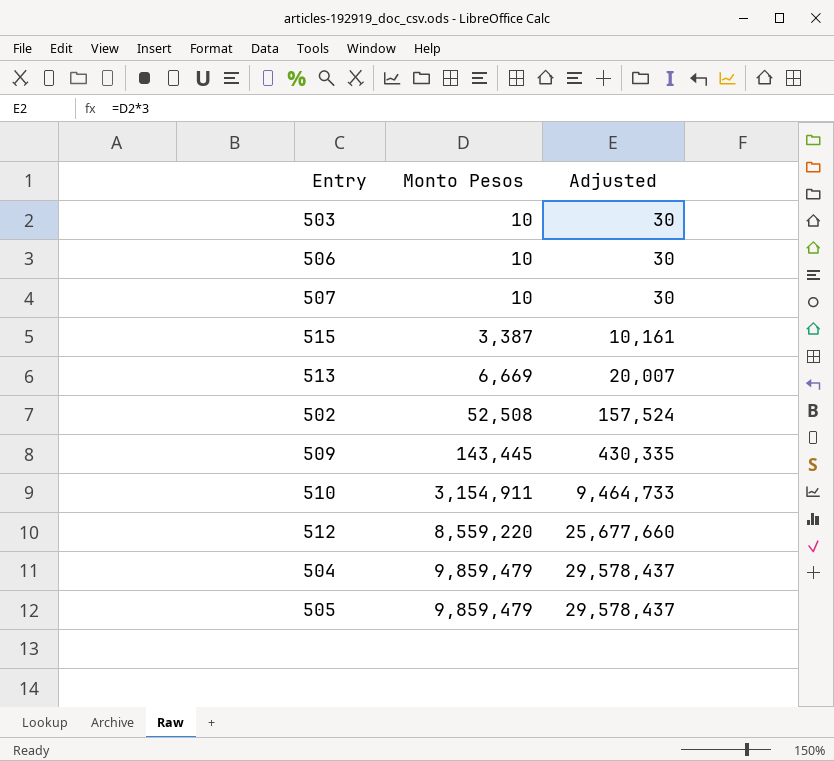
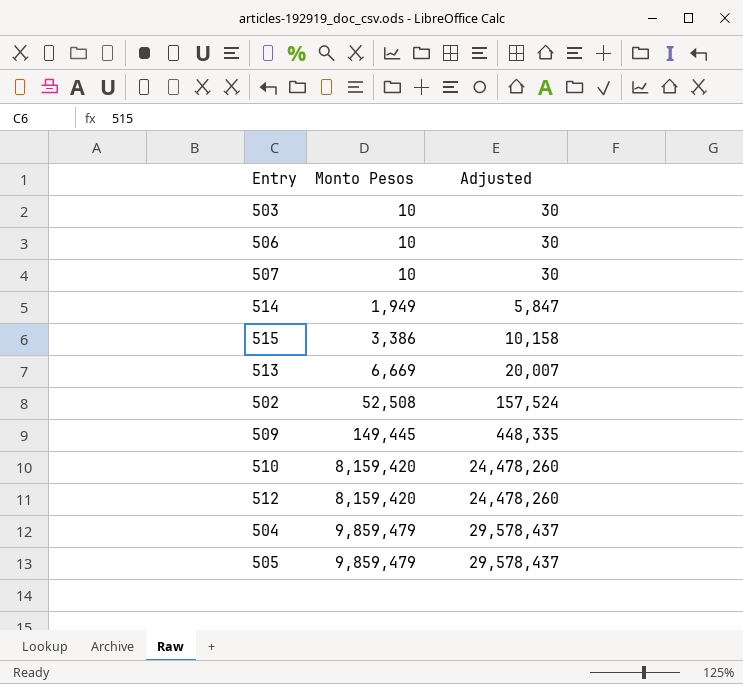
row 514: none -> 1,949 | 5,847
515 | Monto Pesos: 3,387 -> 3,386
515 | Adjusted: 10,161 -> 10,158
509 | Monto Pesos: 143,445 -> 149,445
509 | Adjusted: 430,335 -> 448,335
510 | Monto Pesos: 3,154,911 -> 8,159,420
510 | Adjusted: 9,464,733 -> 24,478,260
512 | Monto Pesos: 8,559,220 -> 8,159,420
512 | Adjusted: 25,677,660 -> 24,478,260

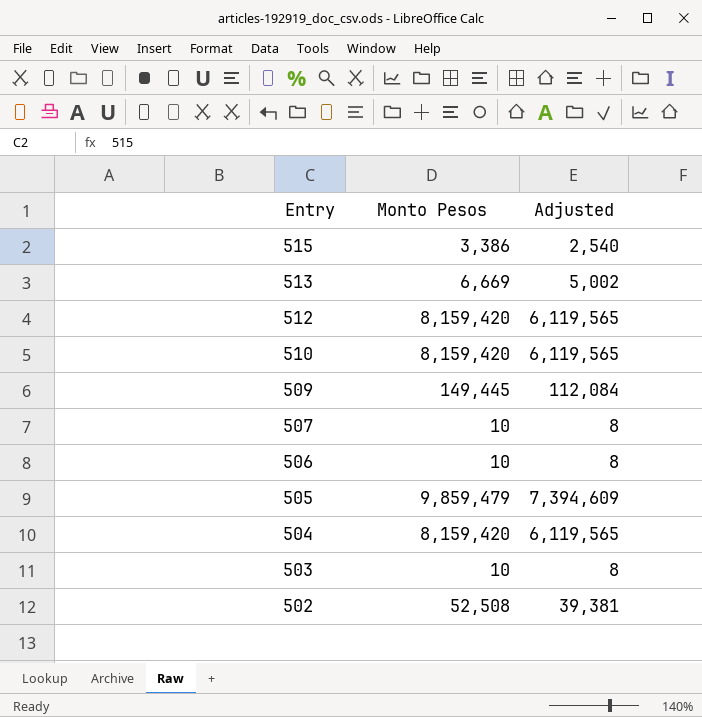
row order: Monto Pesos ascending -> Entry descending
column Adjusted | formula: [Monto Pesos] * 3 -> [Monto Pesos] * 0.75
row 514: 1,949 | 5,847 -> none
504 | Monto Pesos: 9,859,479 -> 8,159,420

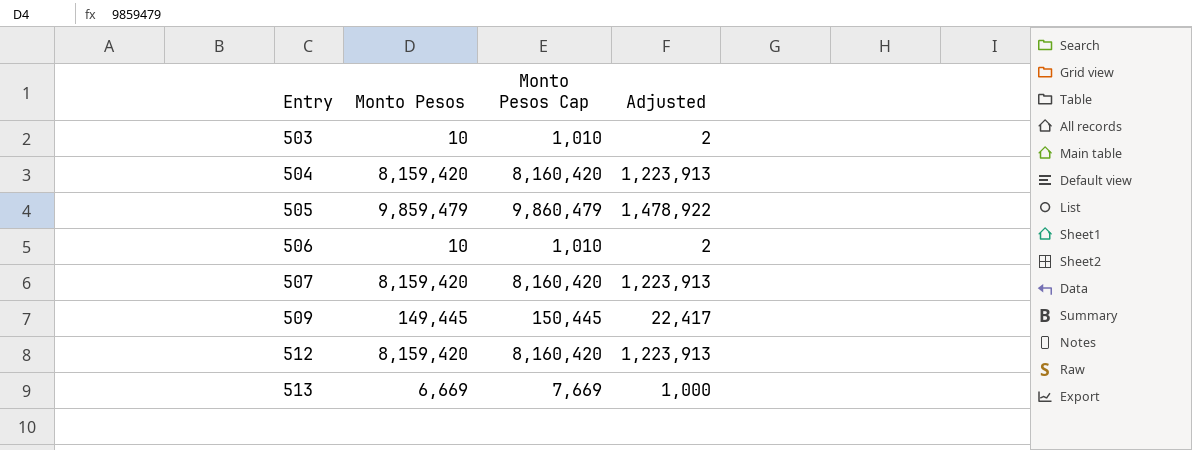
row order: Entry descending -> Entry ascending
column Monto Pesos Cap | formula: none -> [Monto Pesos] + 1000
column Adjusted | formula: [Monto Pesos] * 0.75 -> [Monto Pesos] * 0.15
row 515: 3,386 | 2,540 -> none
row 510: 8,159,420 | 6,119,565 -> none
row 502: 52,508 | 39,381 -> none
507 | Monto Pesos: 10 -> 8,159,420

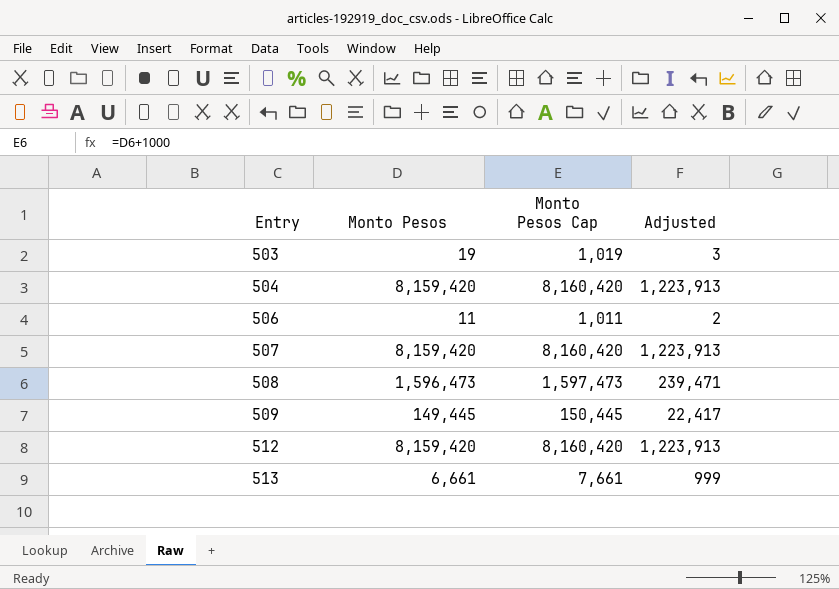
row 505: 9,859,479 | 9,860,479 | 1,478,922 -> none
503 | Monto Pesos: 10 -> 19
503 | Monto Pesos Cap: 1,010 -> 1,019
503 | Adjusted: 2 -> 3
506 | Monto Pesos: 10 -> 11
506 | Monto Pesos Cap: 1,010 -> 1,011
row 508: none -> 1,596,473 | 1,597,473 | 239,471
513 | Monto Pesos: 6,669 -> 6,661
513 | Monto Pesos Cap: 7,669 -> 7,661
513 | Adjusted: 1,000 -> 999

